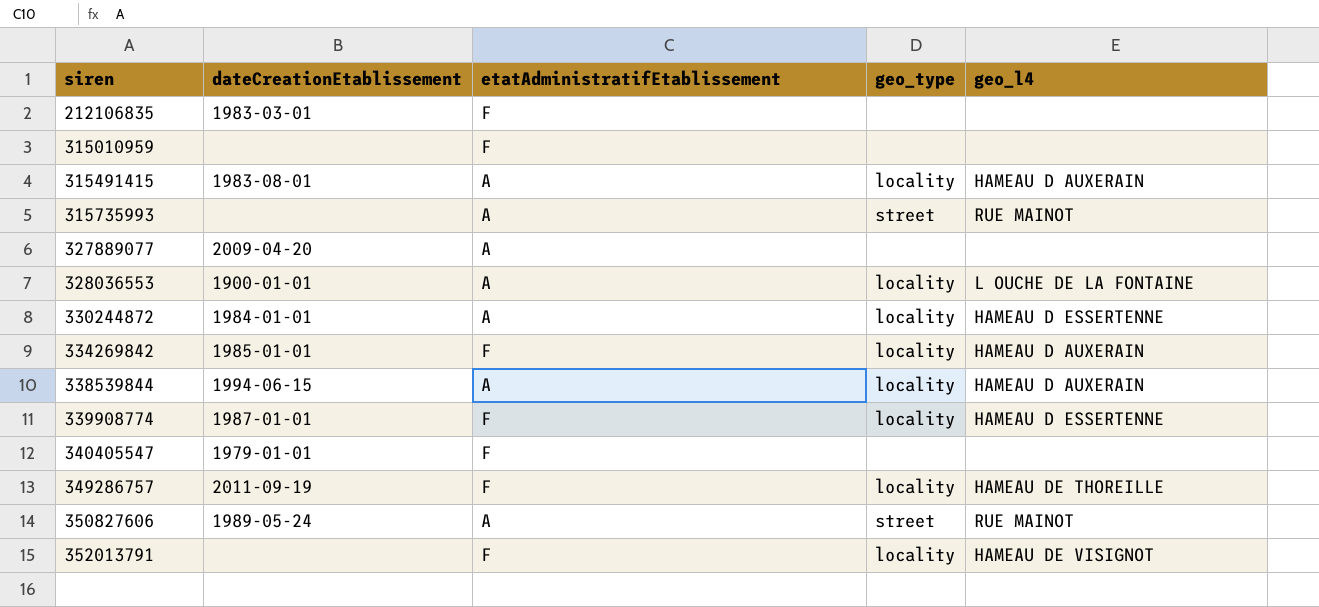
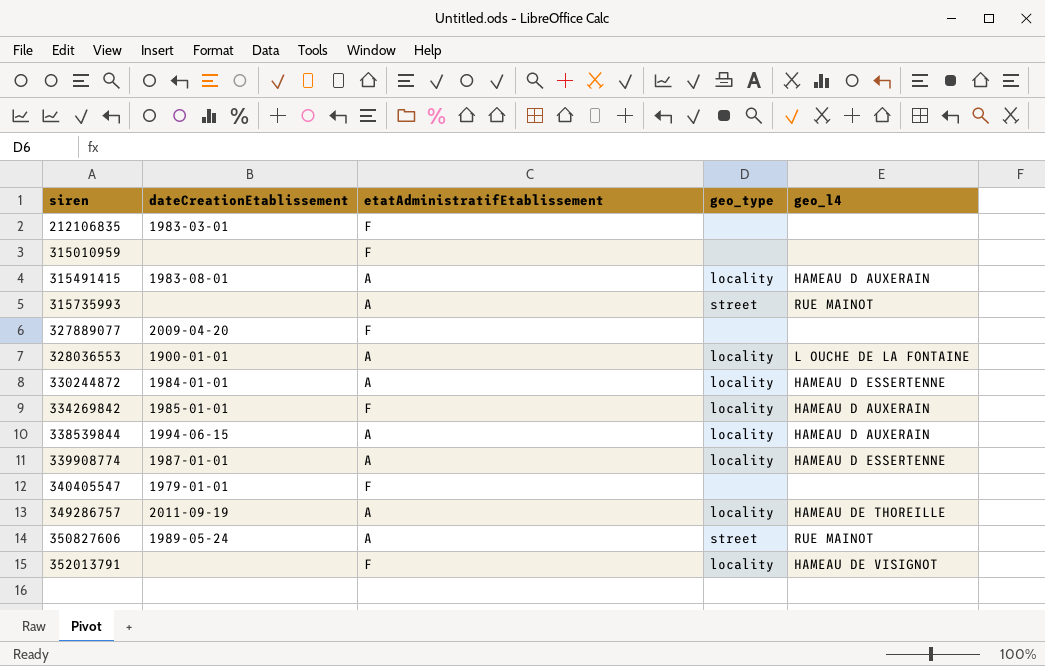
327889077 | etatAdministratifEtablissement: A -> F
339908774 | etatAdministratifEtablissement: F -> A
349286757 | etatAdministratifEtablissement: F -> A

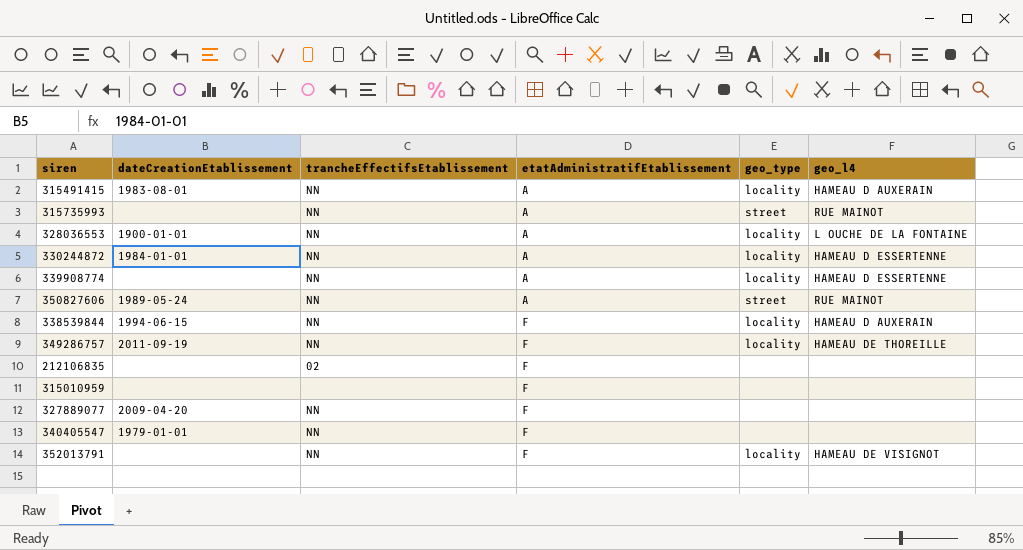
row order: siren ascending -> etatAdministratifEtablissement ascending
column trancheEffectifsEtablissement | position: none -> 3
row 334269842: 1985-01-01 | F | locality | HAMEAU D AUXERAIN -> none
339908774 | dateCreationEtablissement: 1987-01-01 -> none
338539844 | etatAdministratifEtablissement: A -> F
349286757 | etatAdministratifEtablissement: A -> F
212106835 | dateCreationEtablissement: 1983-03-01 -> none

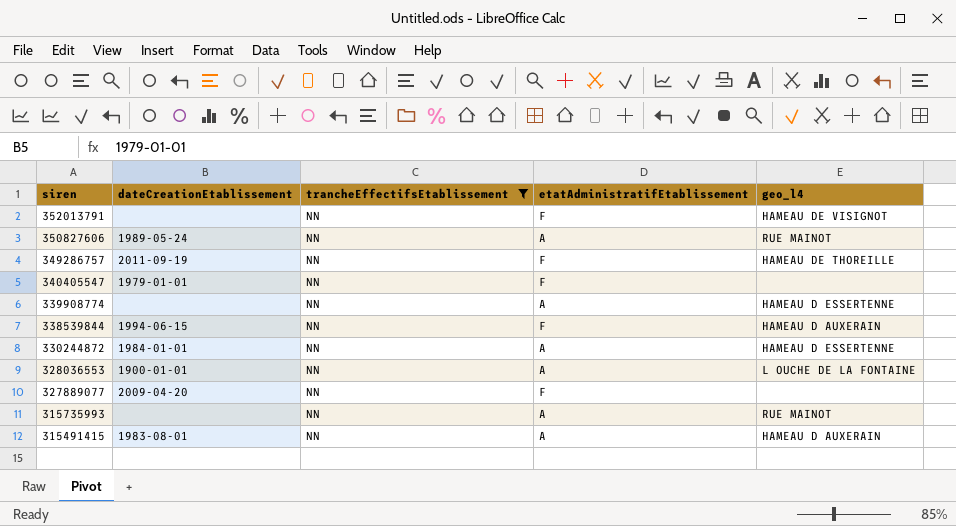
filter: none -> trancheEffectifsEtablissement = NN
row order: etatAdministratifEtablissement ascending -> siren descending
column geo_type | position: 5 -> none

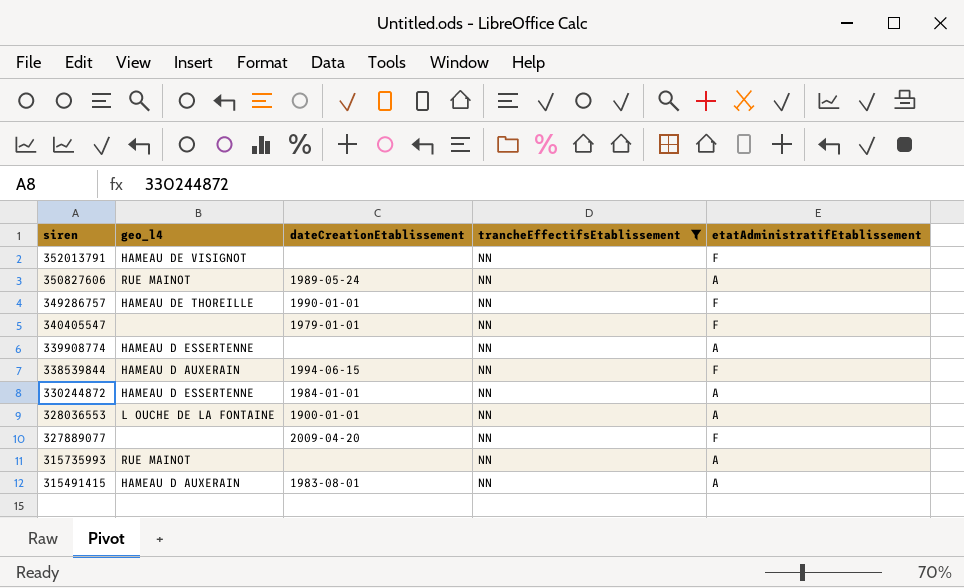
column geo_l4 | position: 5 -> 2
349286757 | dateCreationEtablissement: 2011-09-19 -> 1990-01-01

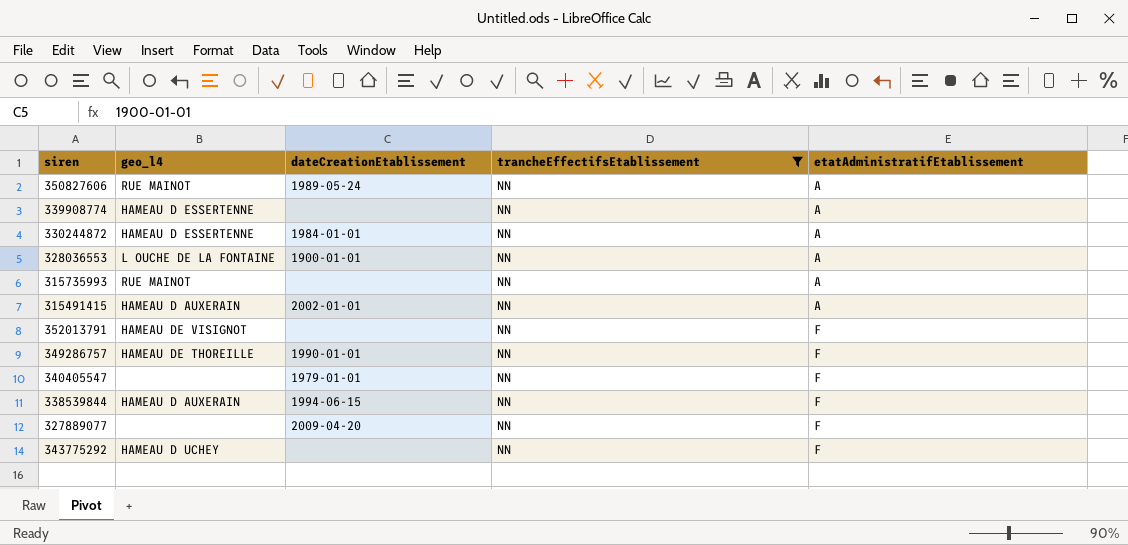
row order: siren descending -> etatAdministratifEtablissement ascending
315491415 | dateCreationEtablissement: 1983-08-01 -> 2002-01-01
row 343775292: none -> HAMEAU D UCHEY | none | NN | F

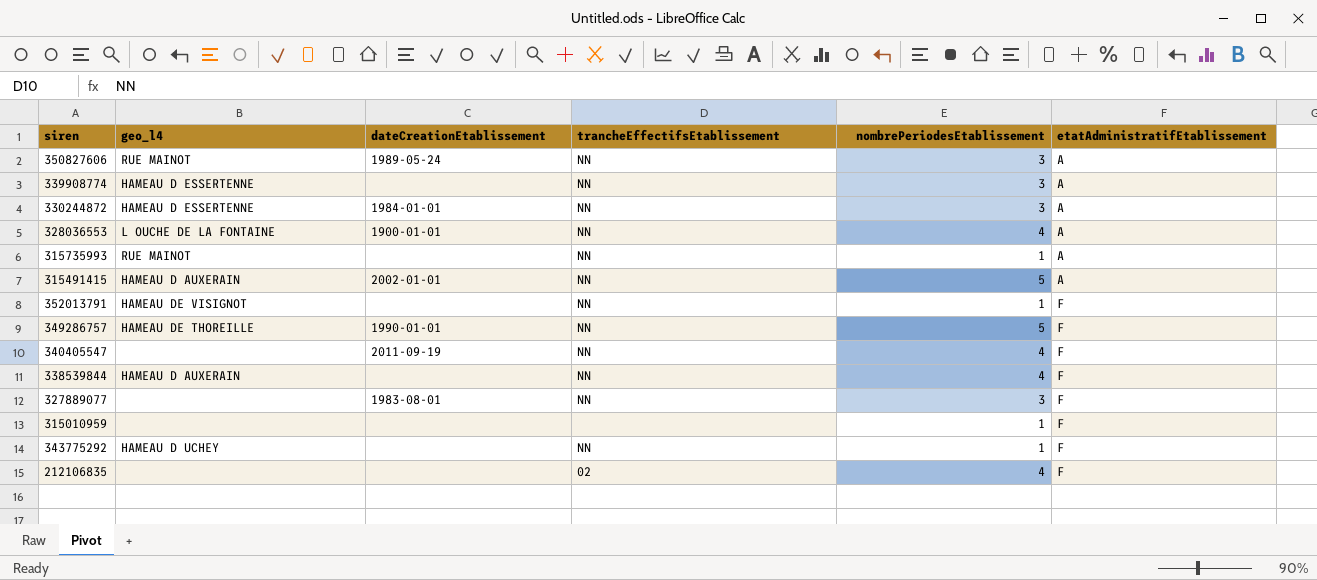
filter: trancheEffectifsEtablissement = NN -> none
column nombrePeriodesEtablissement | position: none -> 5
340405547 | dateCreationEtablissement: 1979-01-01 -> 2011-09-19
338539844 | dateCreationEtablissement: 1994-06-15 -> none
327889077 | dateCreationEtablissement: 2009-04-20 -> 1983-08-01

